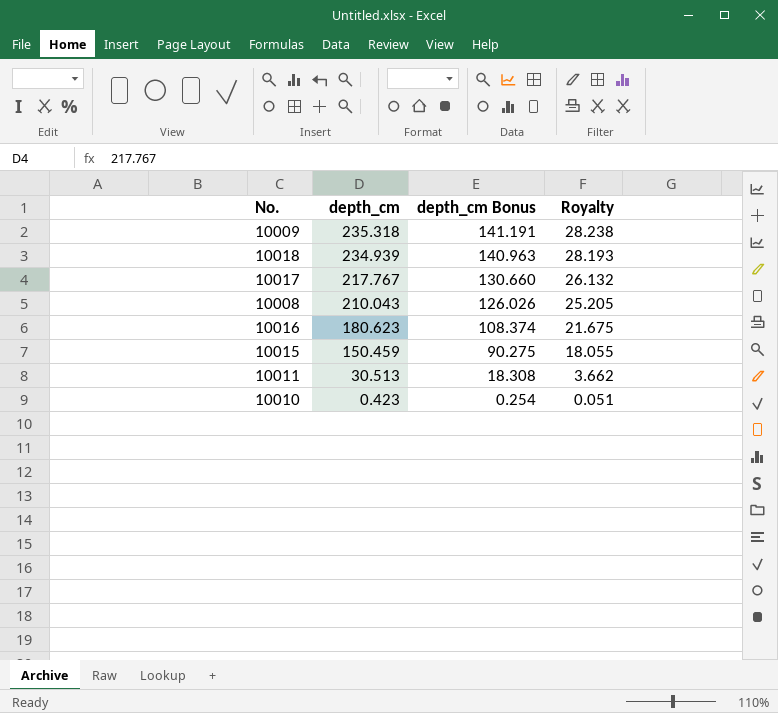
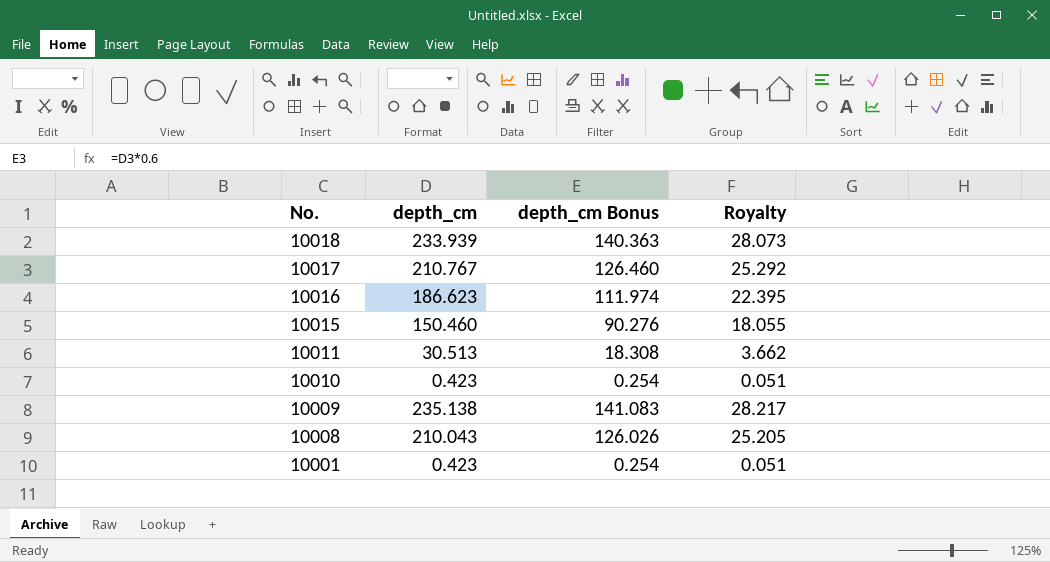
row order: depth_cm descending -> No. descending
10018 | depth_cm: 234.939 -> 233.939
10018 | depth_cm Bonus: 140.963 -> 140.363
10018 | Royalty: 28.193 -> 28.073
10017 | depth_cm: 217.767 -> 210.767
10017 | depth_cm Bonus: 130.660 -> 126.460
10017 | Royalty: 26.132 -> 25.292
10016 | depth_cm: 180.623 -> 186.623
10016 | depth_cm Bonus: 108.374 -> 111.974
10016 | Royalty: 21.675 -> 22.395
10015 | depth_cm: 150.459 -> 150.460
10015 | depth_cm Bonus: 90.275 -> 90.276
10009 | depth_cm: 235.318 -> 235.138
10009 | depth_cm Bonus: 141.191 -> 141.083
10009 | Royalty: 28.238 -> 28.217
row 10001: none -> 0.423 | 0.254 | 0.051

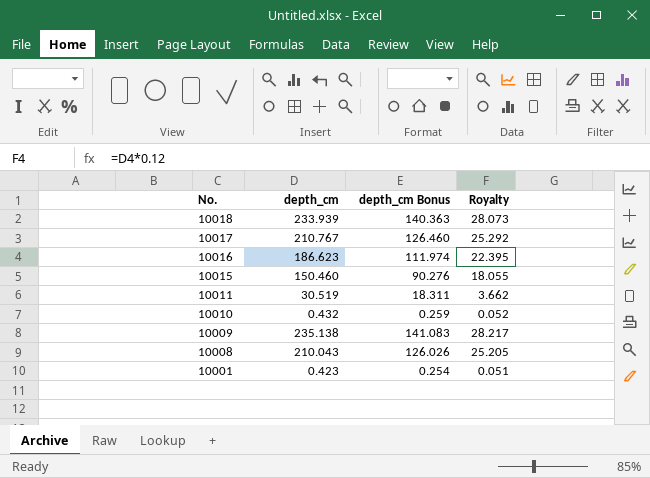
10011 | depth_cm: 30.513 -> 30.519
10011 | depth_cm Bonus: 18.308 -> 18.311
10010 | depth_cm: 0.423 -> 0.432
10010 | depth_cm Bonus: 0.254 -> 0.259
10010 | Royalty: 0.051 -> 0.052

